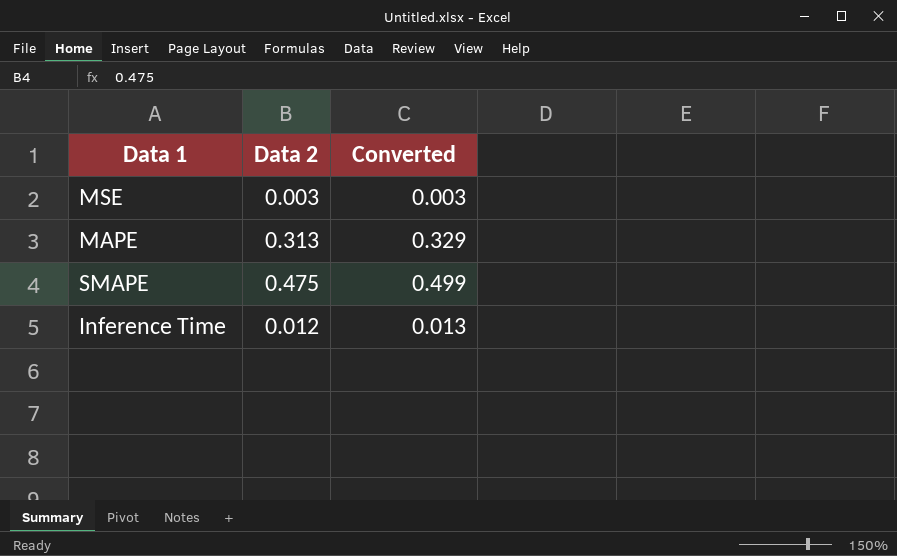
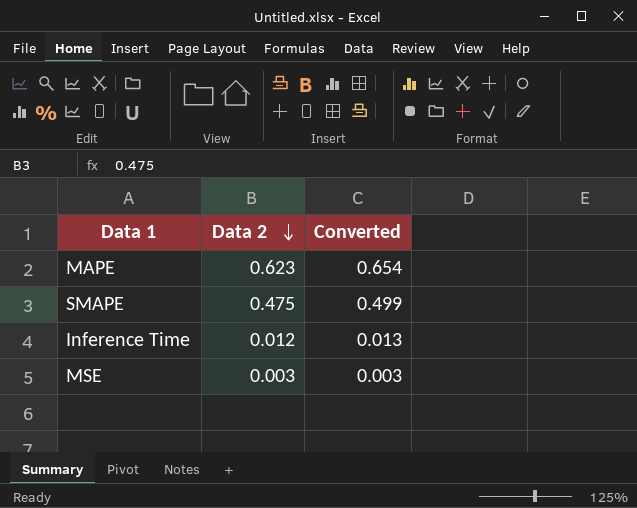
row order: none -> Data 2 descending
MAPE | Data 2: 0.313 -> 0.623
MAPE | Converted: 0.329 -> 0.654

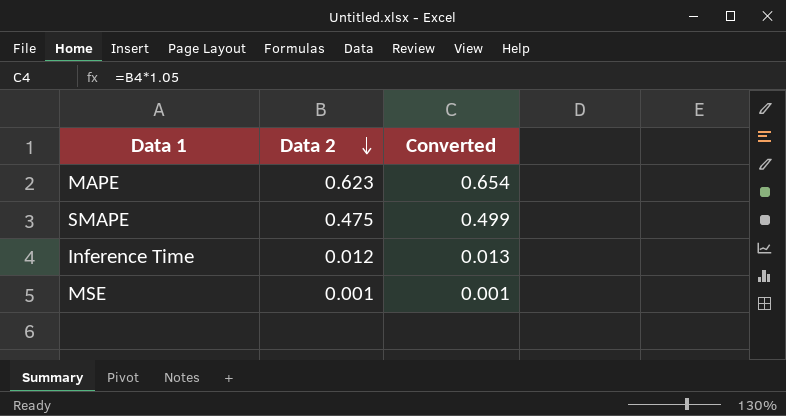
MSE | Data 2: 0.003 -> 0.001
MSE | Converted: 0.003 -> 0.001

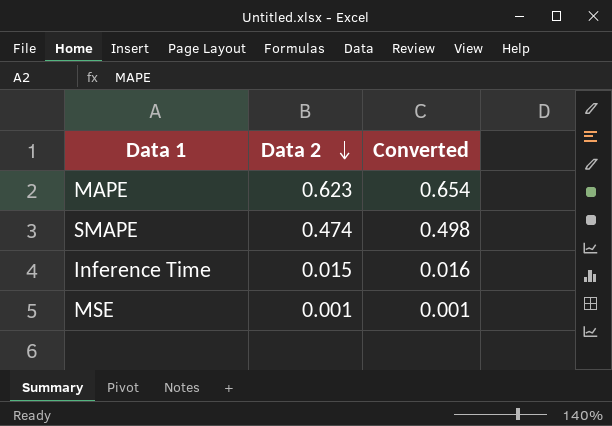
SMAPE | Data 2: 0.475 -> 0.474
SMAPE | Converted: 0.499 -> 0.498
Inference Time | Data 2: 0.012 -> 0.015
Inference Time | Converted: 0.013 -> 0.016

